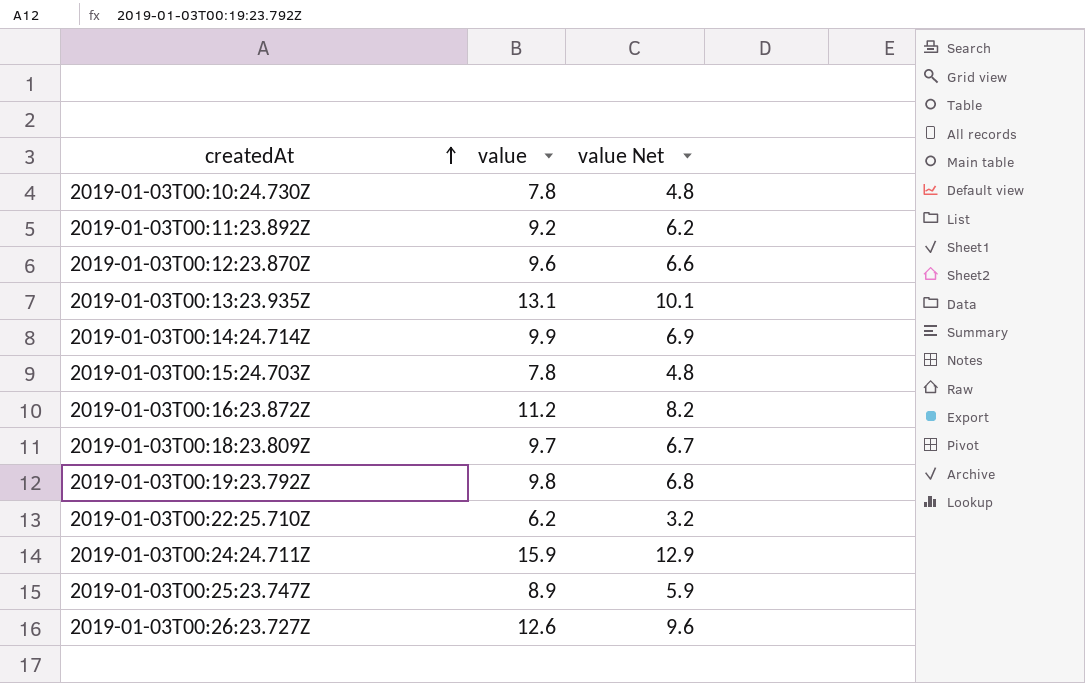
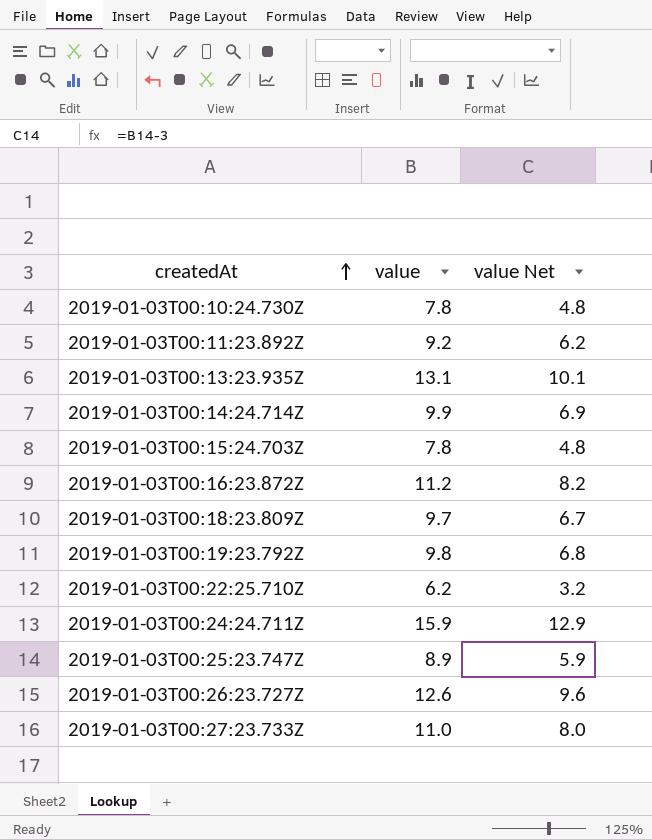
row 2019-01-03T00:12:23.870Z: 9.6 | 6.6 -> none
row 2019-01-03T00:27:23.733Z: none -> 11.0 | 8.0

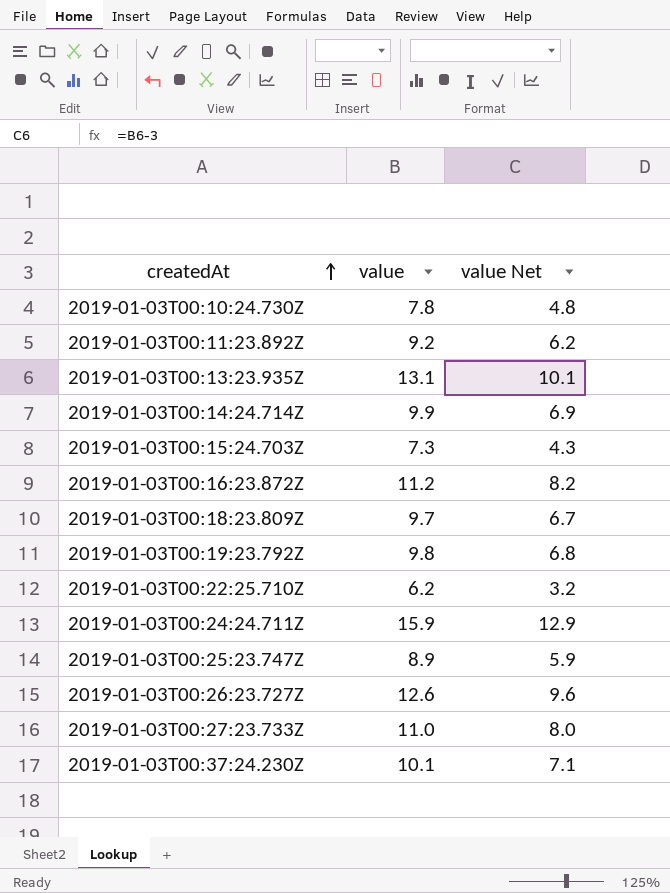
2019-01-03T00:15:24.703Z | value: 7.8 -> 7.3
2019-01-03T00:15:24.703Z | value Net: 4.8 -> 4.3
row 2019-01-03T00:37:24.230Z: none -> 10.1 | 7.1

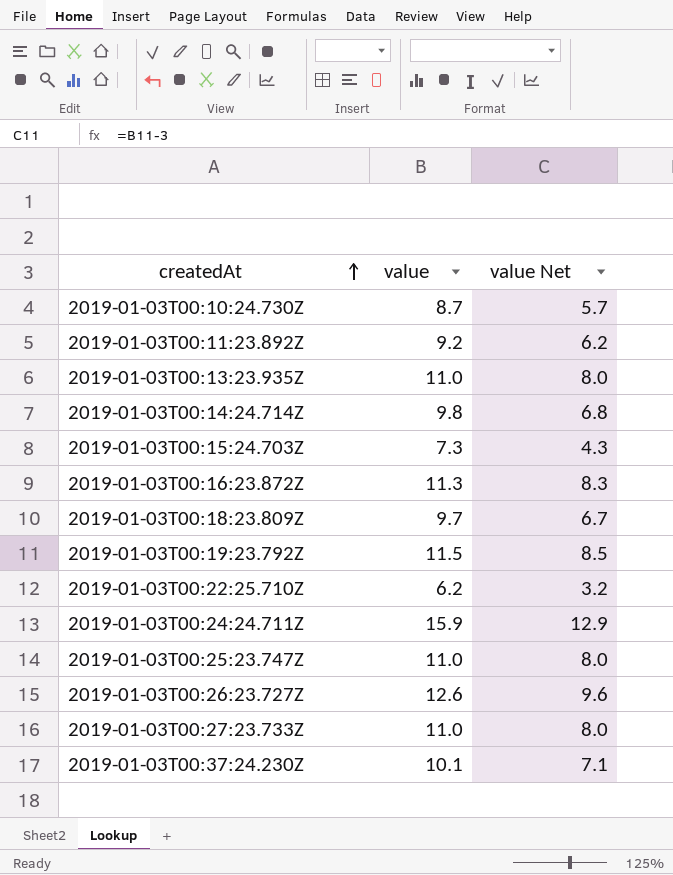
2019-01-03T00:10:24.730Z | value: 7.8 -> 8.7
2019-01-03T00:10:24.730Z | value Net: 4.8 -> 5.7
2019-01-03T00:13:23.935Z | value: 13.1 -> 11.0
2019-01-03T00:13:23.935Z | value Net: 10.1 -> 8.0
2019-01-03T00:14:24.714Z | value: 9.9 -> 9.8
2019-01-03T00:14:24.714Z | value Net: 6.9 -> 6.8
2019-01-03T00:16:23.872Z | value: 11.2 -> 11.3
2019-01-03T00:16:23.872Z | value Net: 8.2 -> 8.3
2019-01-03T00:19:23.792Z | value: 9.8 -> 11.5
2019-01-03T00:19:23.792Z | value Net: 6.8 -> 8.5
2019-01-03T00:25:23.747Z | value: 8.9 -> 11.0
2019-01-03T00:25:23.747Z | value Net: 5.9 -> 8.0

